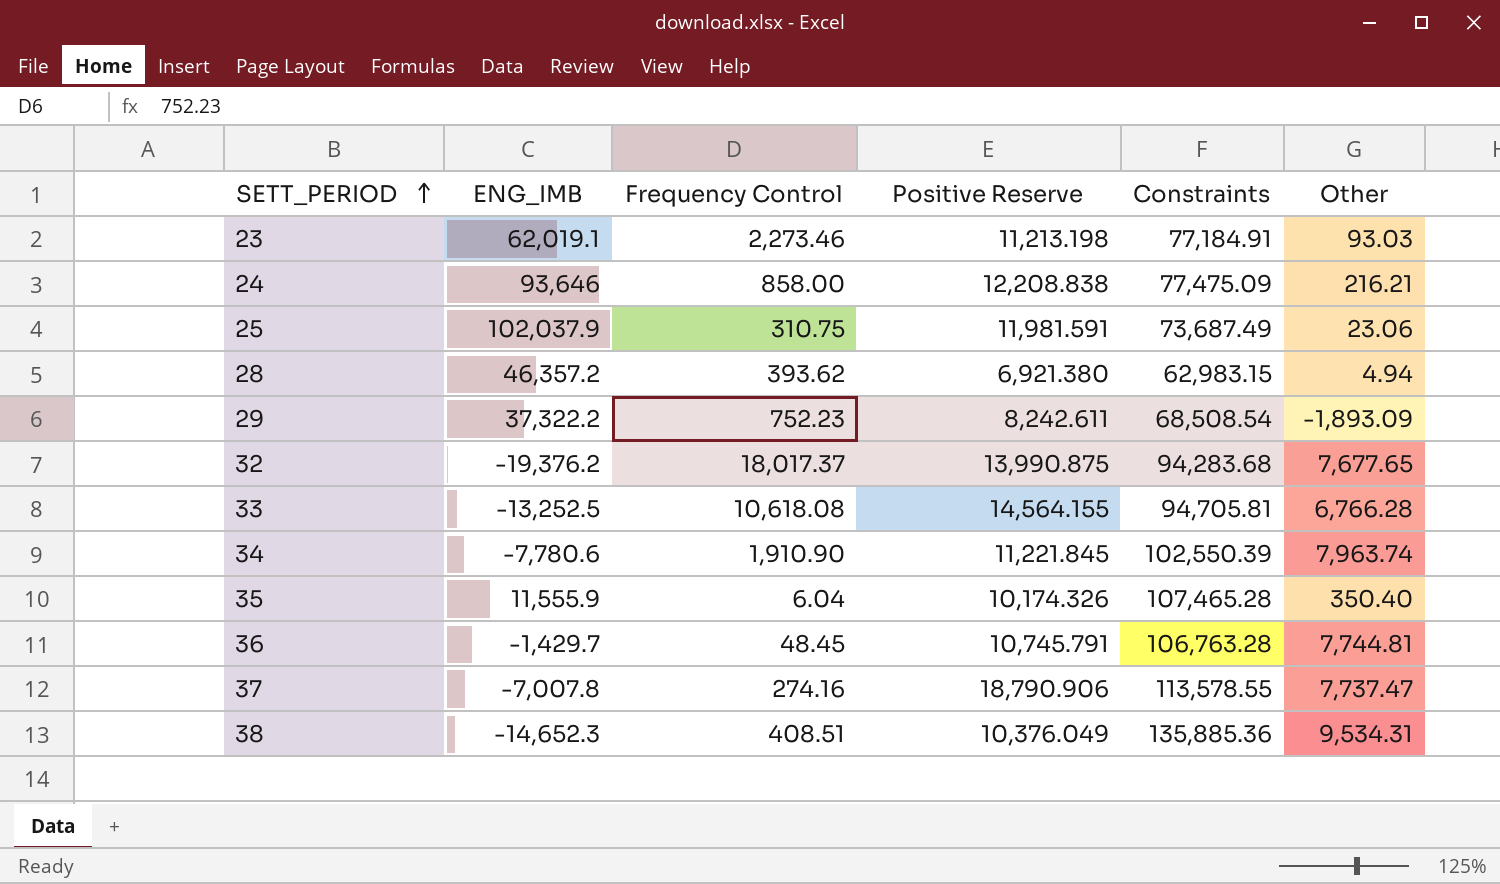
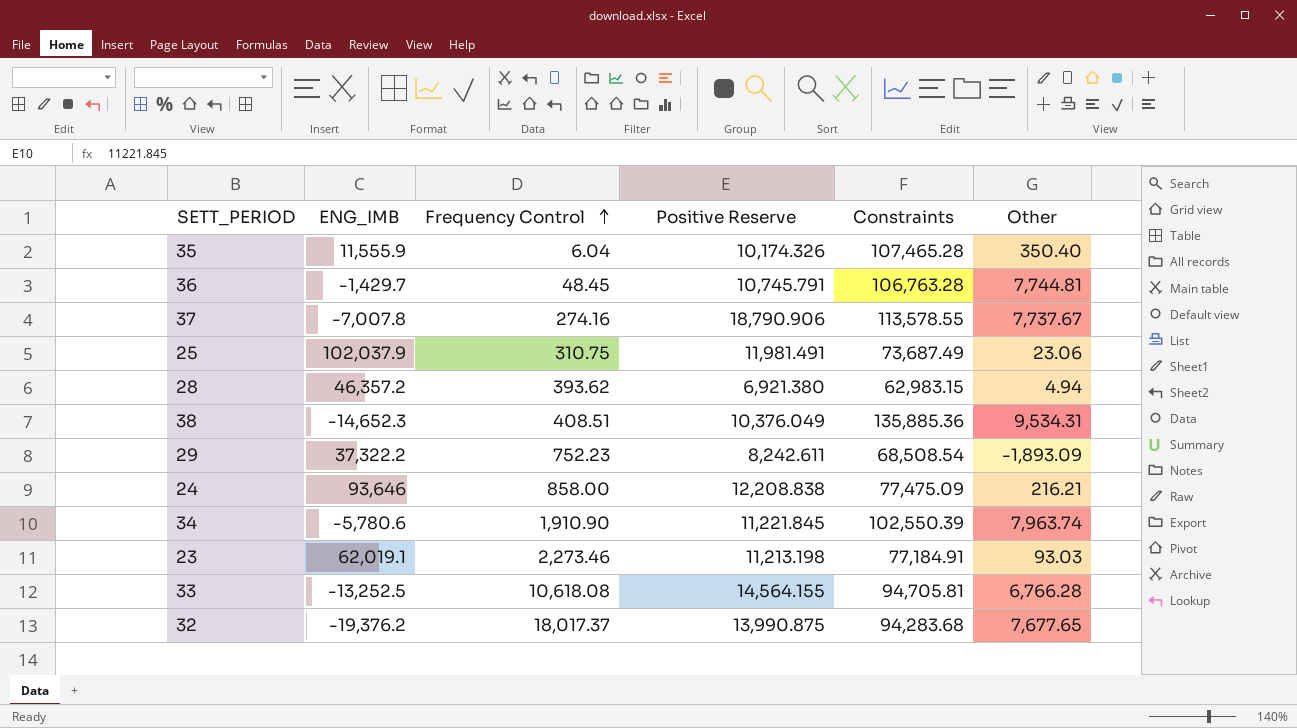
row order: SETT_PERIOD ascending -> Frequency Control ascending
37 | Other: 7,737.47 -> 7,737.67
25 | Positive Reserve: 11,981.591 -> 11,981.491
34 | ENG_IMB: -7,780.6 -> -5,780.6

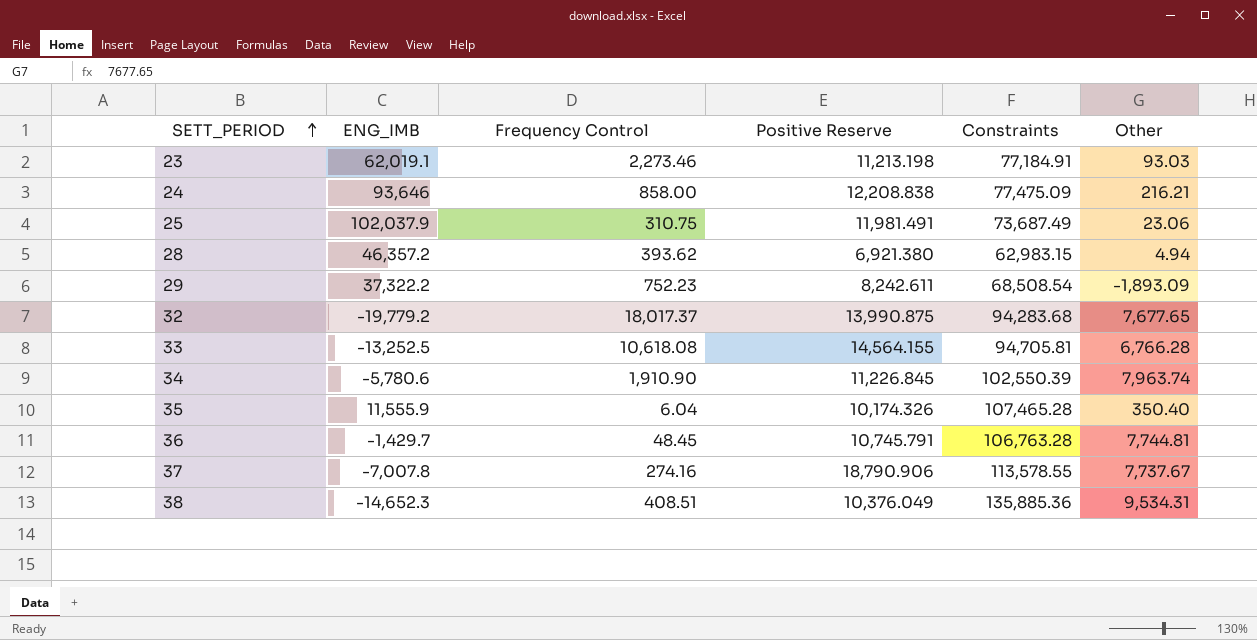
row order: Frequency Control ascending -> SETT_PERIOD ascending
32 | ENG_IMB: -19,376.2 -> -19,779.2
34 | Positive Reserve: 11,221.845 -> 11,226.845

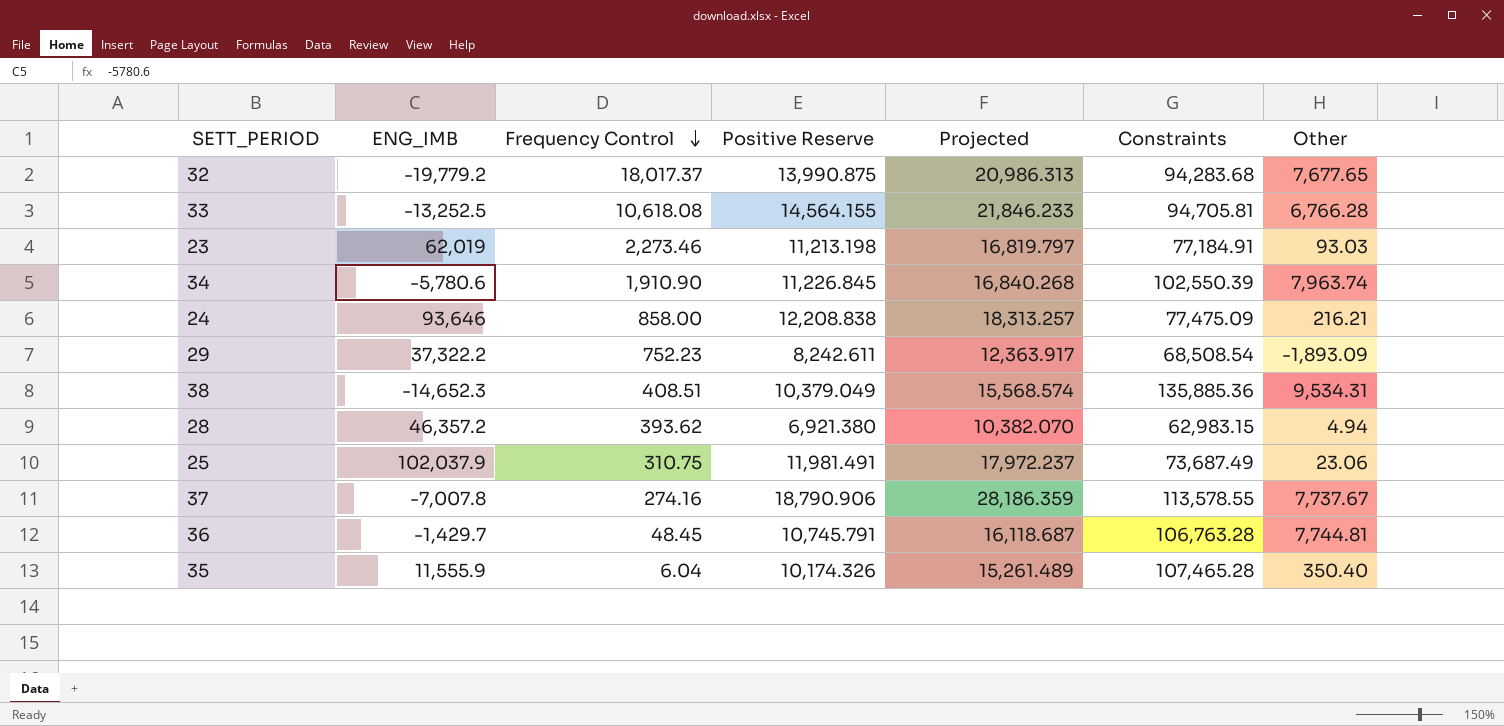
row order: SETT_PERIOD ascending -> Frequency Control descending
column Projected | formula: none -> [Positive Reserve] * 1.5
23 | ENG_IMB: 62,019.1 -> 62,019
38 | Positive Reserve: 10,376.049 -> 10,379.049

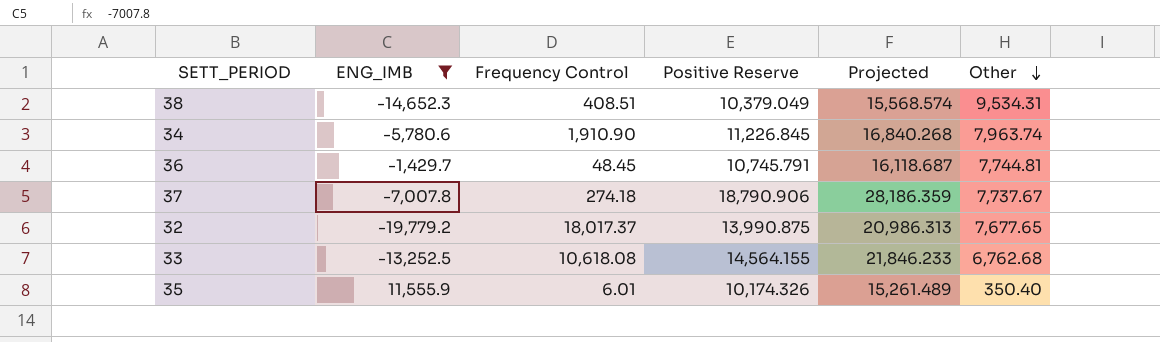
filter: none -> ENG_IMB <= 11,555.9
row order: Frequency Control descending -> Other descending
column Constraints | position: 6 -> none
37 | Frequency Control: 274.16 -> 274.18
33 | Other: 6,766.28 -> 6,762.68
35 | Frequency Control: 6.04 -> 6.01

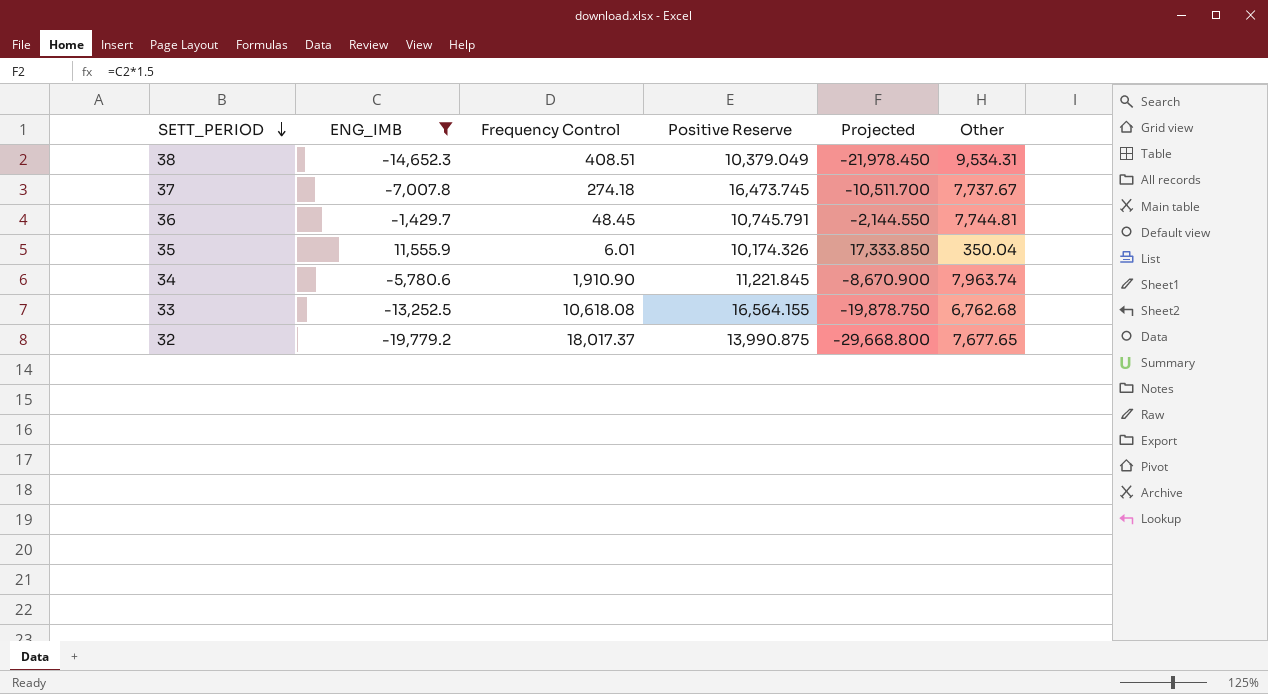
row order: Other descending -> SETT_PERIOD descending
column Projected | formula: [Positive Reserve] * 1.5 -> [ENG_IMB] * 1.5
37 | Positive Reserve: 18,790.906 -> 16,473.745
35 | Other: 350.40 -> 350.04
34 | Positive Reserve: 11,226.845 -> 11,221.845
33 | Positive Reserve: 14,564.155 -> 16,564.155

